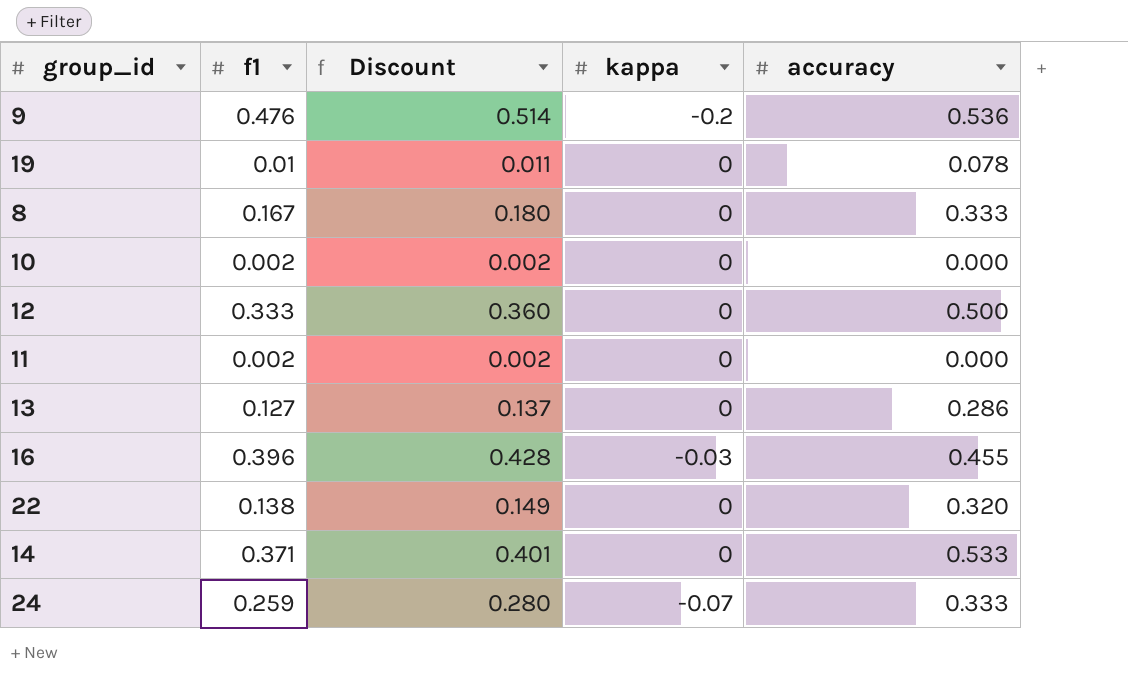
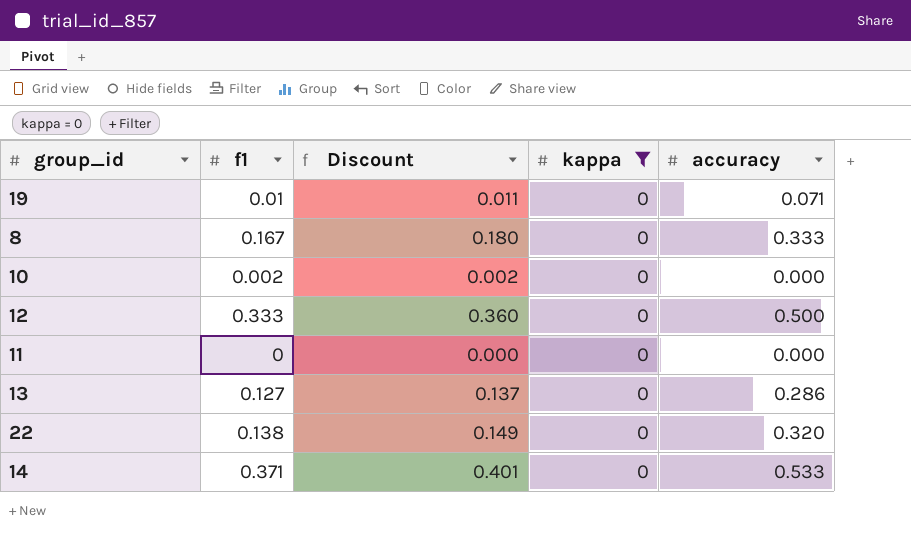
filter: none -> kappa = 0
19 | accuracy: 0.078 -> 0.071
11 | f1: 0.002 -> 0
11 | Discount: 0.002 -> 0.000

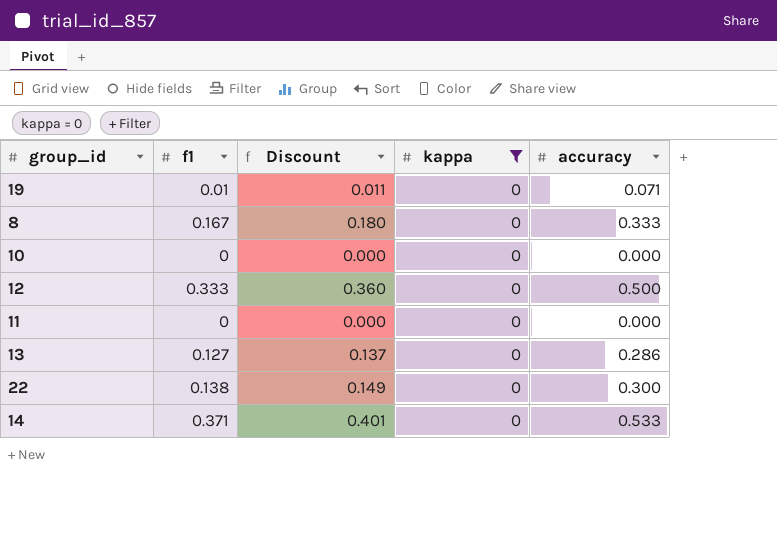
10 | f1: 0.002 -> 0
10 | Discount: 0.002 -> 0.000
22 | accuracy: 0.320 -> 0.300

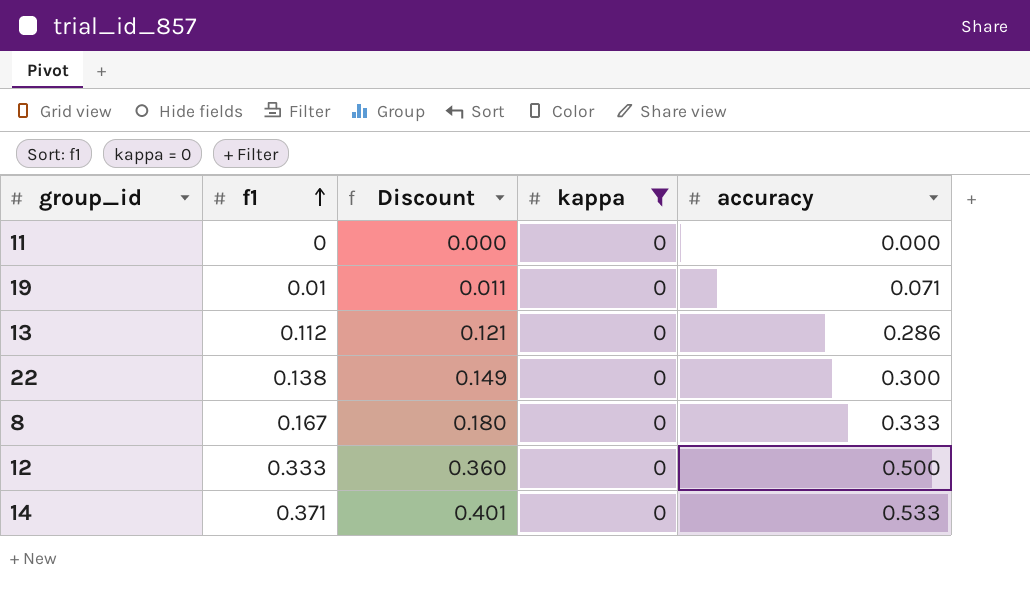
row order: none -> f1 ascending
row 10: 0 | 0.000 | 0 | 0.000 -> none
13 | f1: 0.127 -> 0.112
13 | Discount: 0.137 -> 0.121

